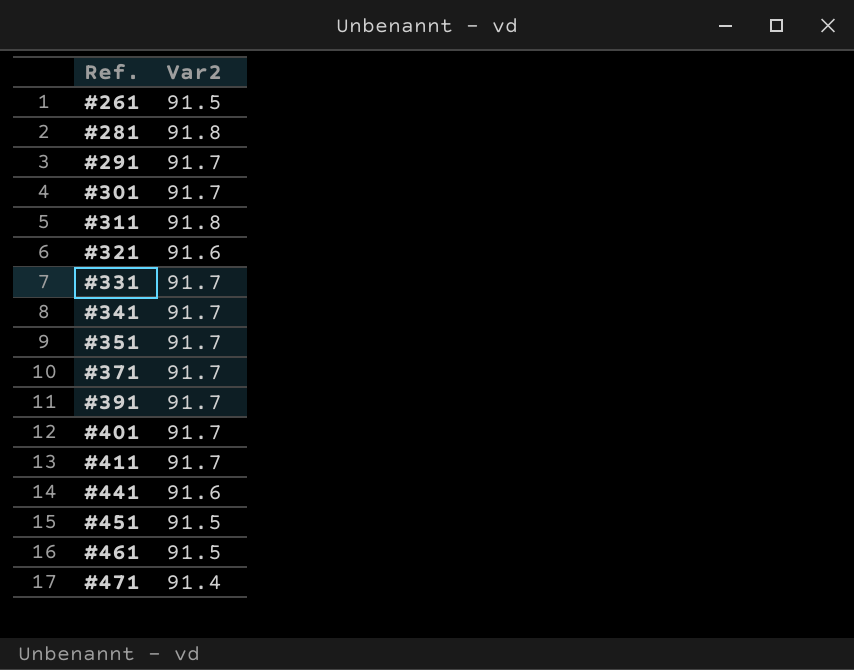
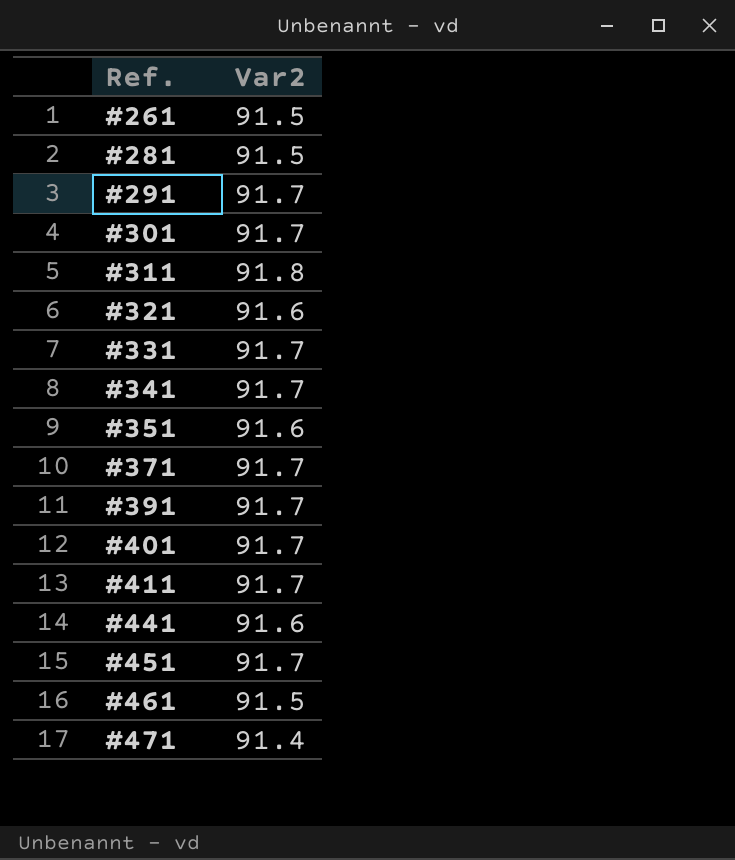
#281 | Var2: 91.8 -> 91.5
#351 | Var2: 91.7 -> 91.6
#451 | Var2: 91.5 -> 91.7

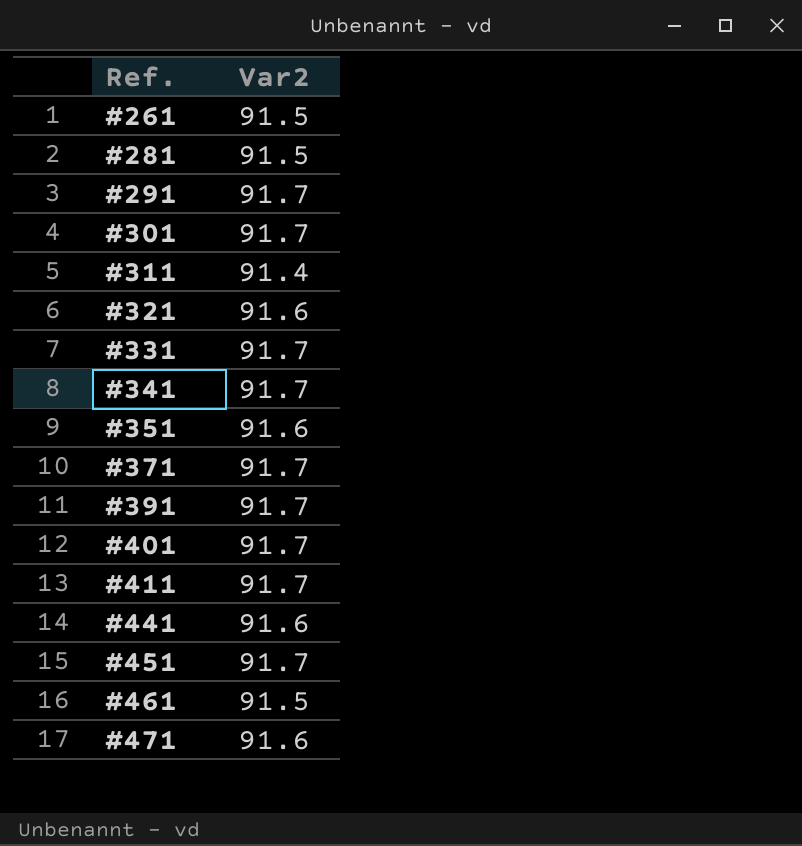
#311 | Var2: 91.8 -> 91.4
#471 | Var2: 91.4 -> 91.6

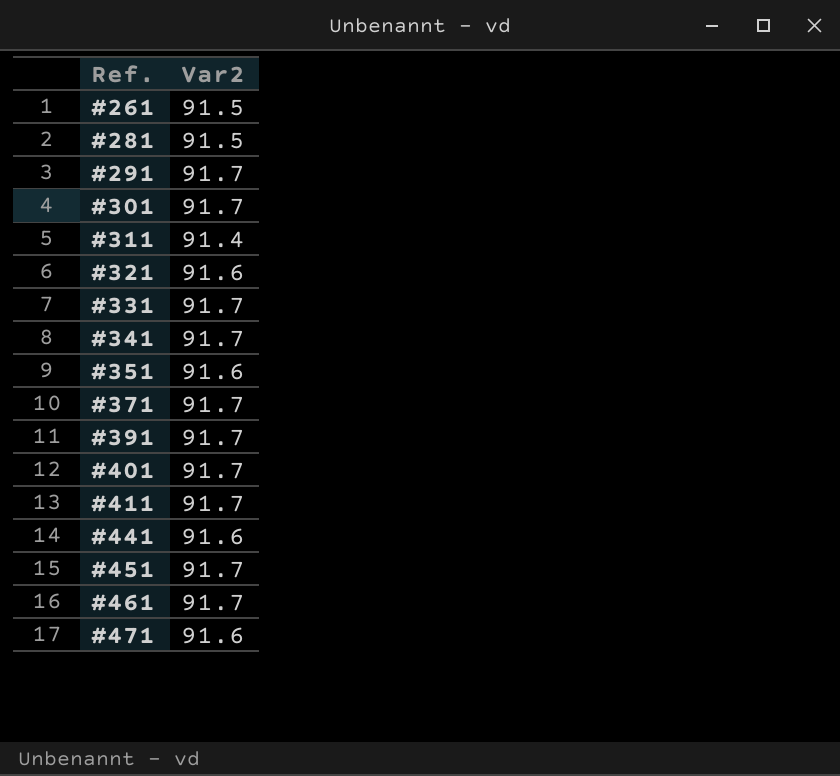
#461 | Var2: 91.5 -> 91.7

